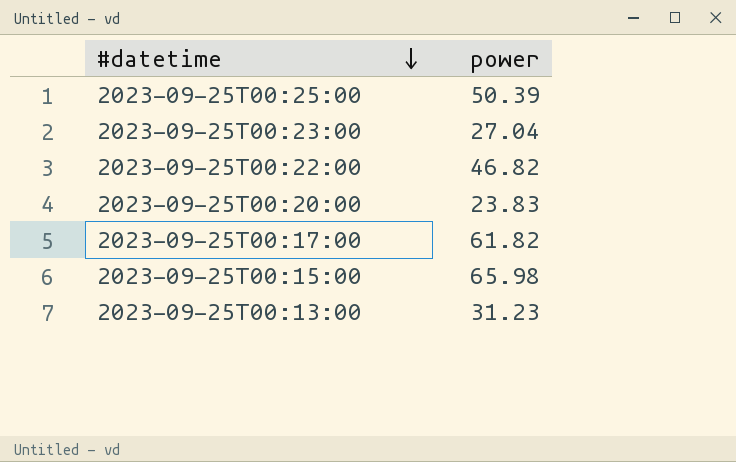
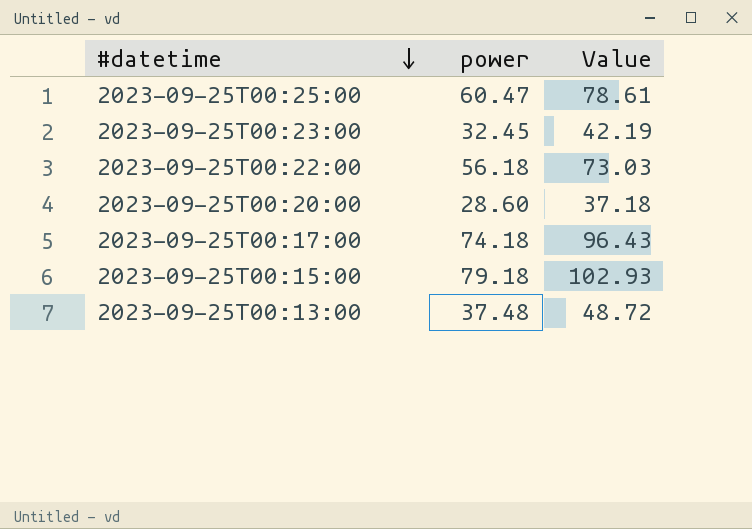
column Value | formula: none -> [power] * 1.3
2023-09-25T00:25:00 | power: 50.39 -> 60.47
2023-09-25T00:23:00 | power: 27.04 -> 32.45
2023-09-25T00:22:00 | power: 46.82 -> 56.18
2023-09-25T00:20:00 | power: 23.83 -> 28.60
2023-09-25T00:17:00 | power: 61.82 -> 74.18
2023-09-25T00:15:00 | power: 65.98 -> 79.18
2023-09-25T00:13:00 | power: 31.23 -> 37.48

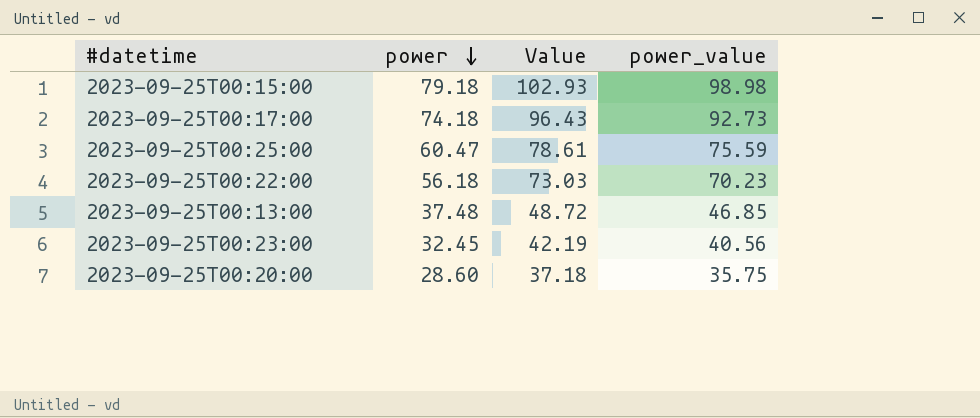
row order: #datetime descending -> power descending
column power_value | formula: none -> [power] * 1.25

